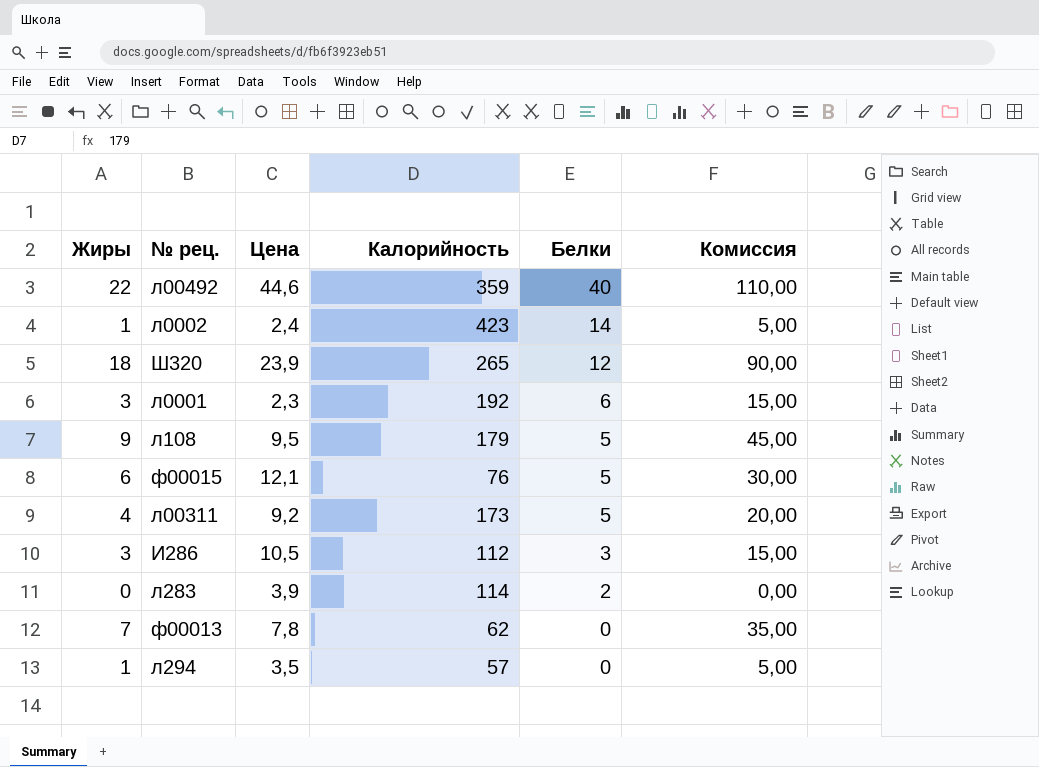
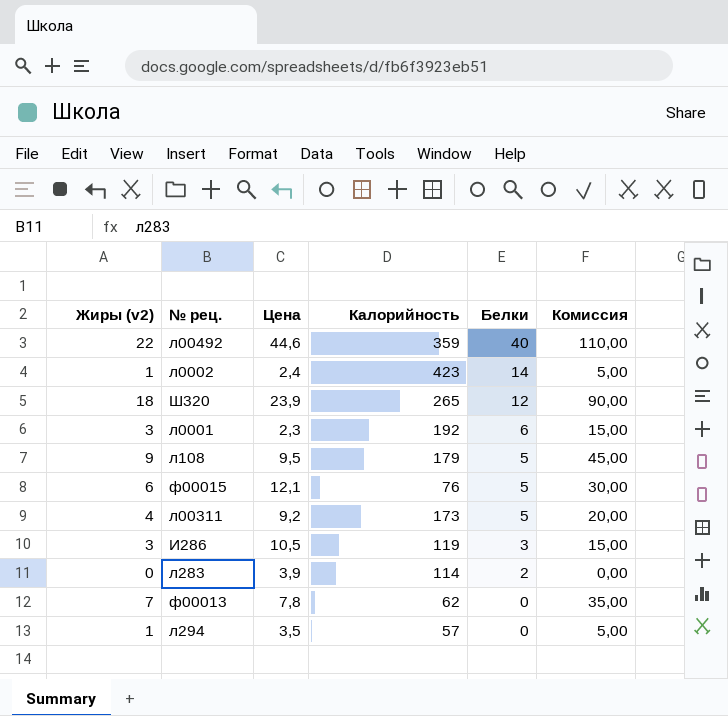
column name: Жиры -> Жиры (v2)
И286 | Калорийность: 112 -> 119

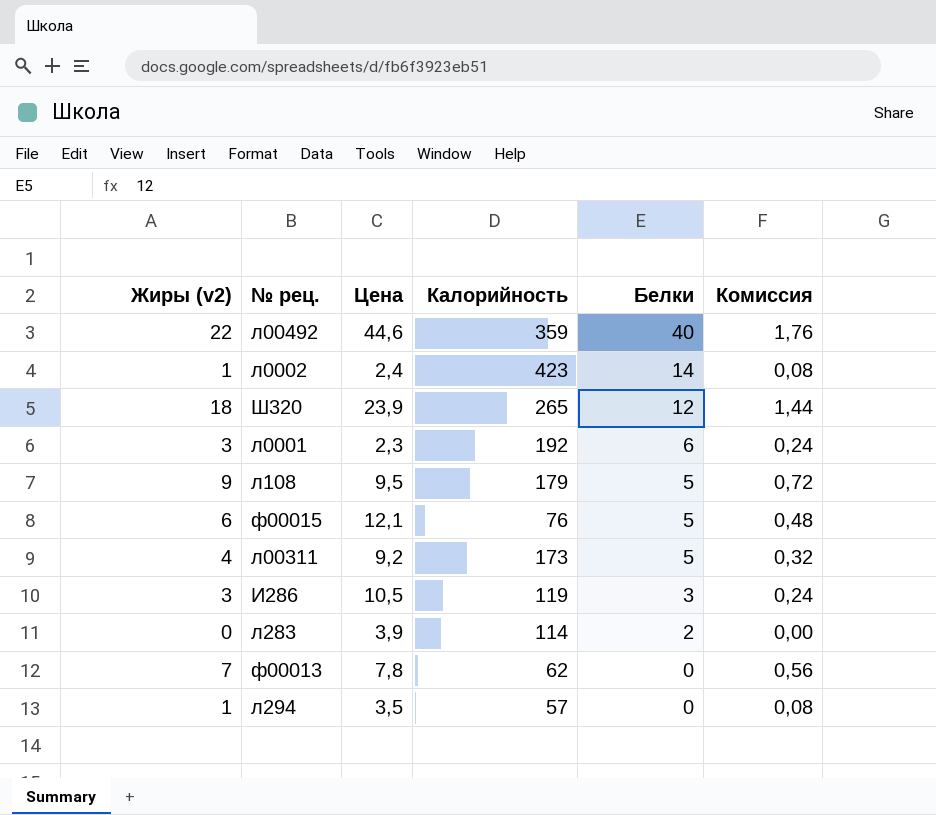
column Комиссия | formula: [Жиры (v2)] * 5 -> [Жиры (v2)] * 0,08

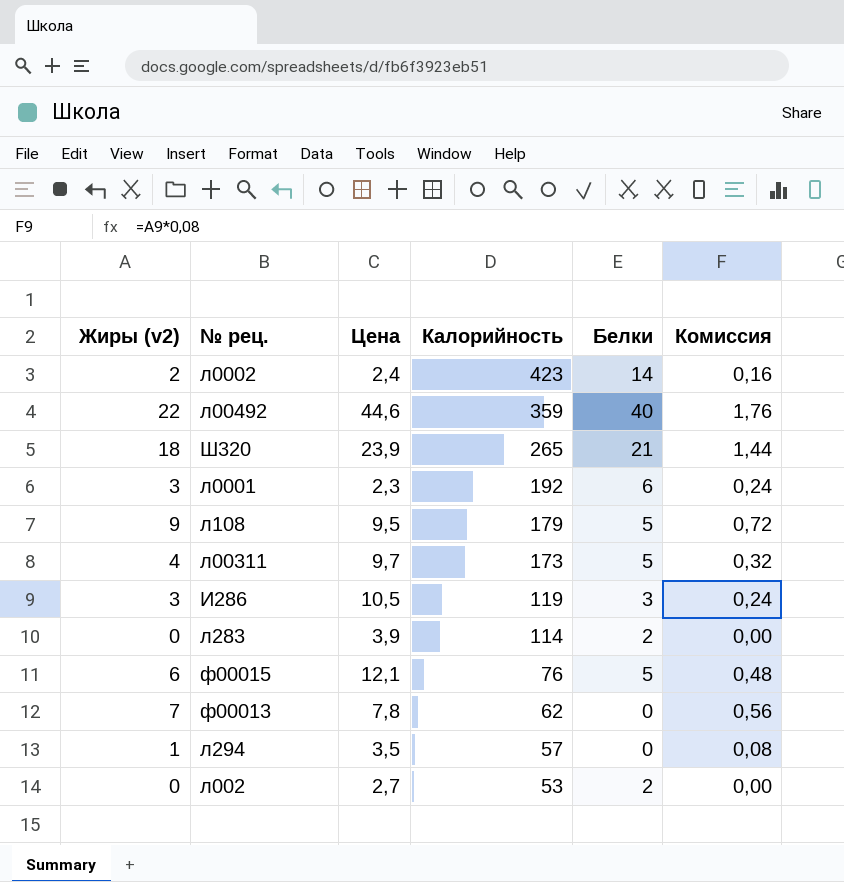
row order: Белки descending -> Калорийность descending
л0002 | Жиры (v2): 1 -> 2
л0002 | Комиссия: 0,08 -> 0,16
Ш320 | Белки: 12 -> 21
л00311 | Цена: 9,2 -> 9,7
row л002: none -> 0 | 2,7 | 53 | 2 | 0,00

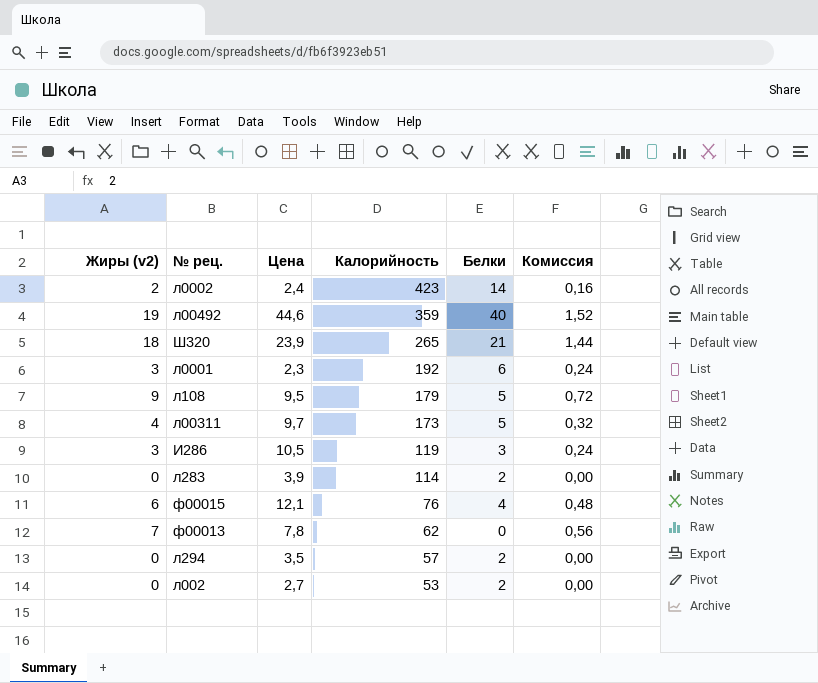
л00492 | Жиры (v2): 22 -> 19
л00492 | Комиссия: 1,76 -> 1,52
ф00015 | Белки: 5 -> 4
л294 | Жиры (v2): 1 -> 0
л294 | Белки: 0 -> 2
л294 | Комиссия: 0,08 -> 0,00

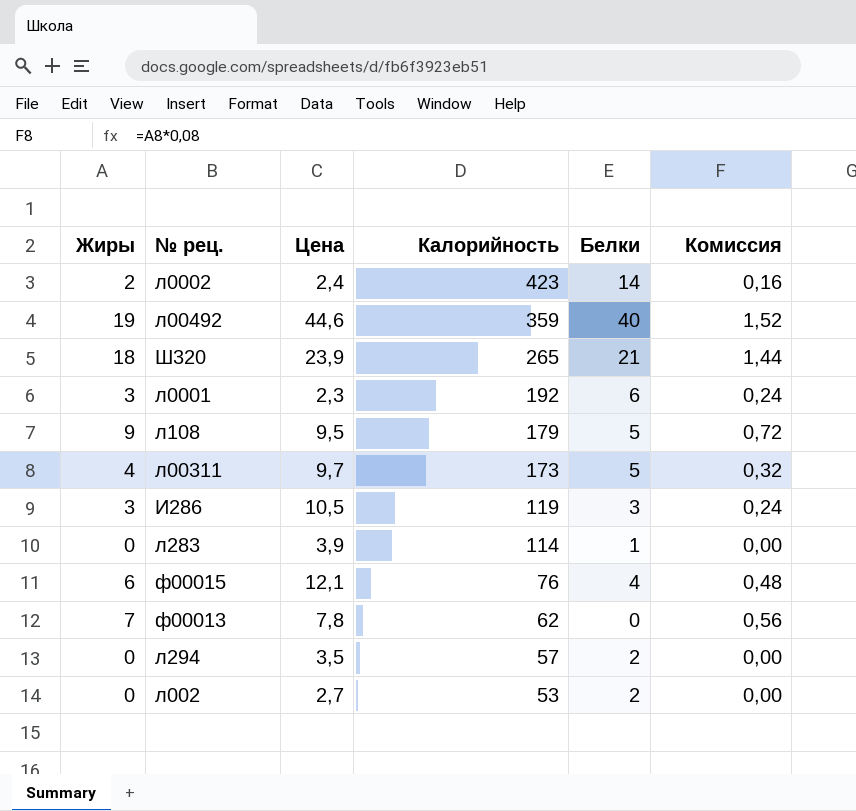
column name: Жиры (v2) -> Жиры
л283 | Белки: 2 -> 1

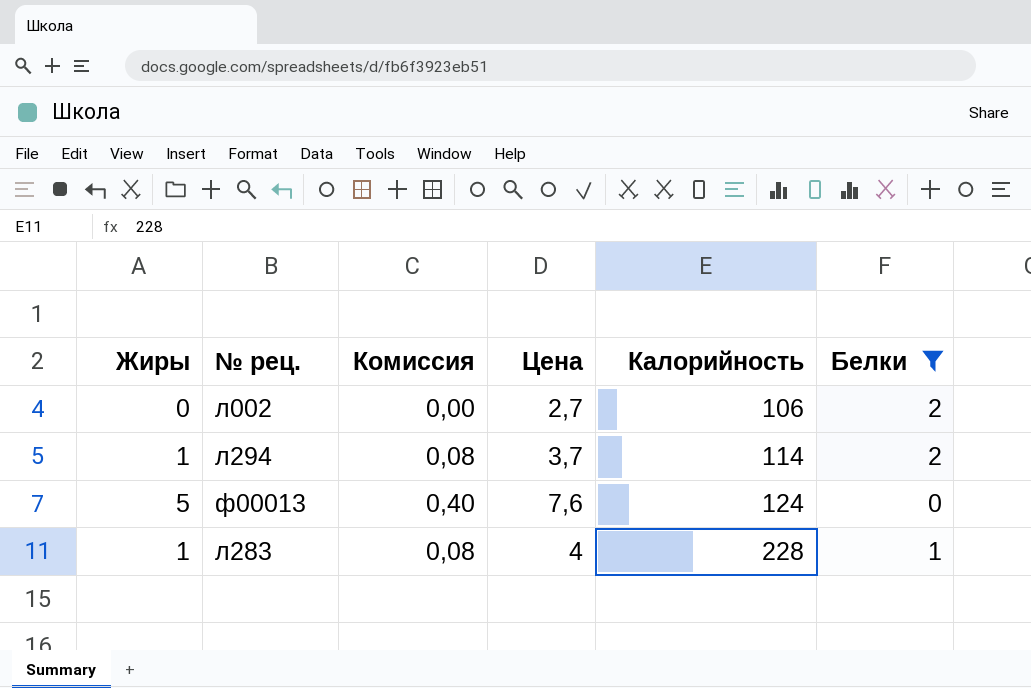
filter: none -> Белки <= 2
row order: Калорийность descending -> Калорийность ascending
column Комиссия | position: 6 -> 3
л002 | Калорийность: 53 -> 106
л294 | Жиры: 0 -> 1
л294 | Комиссия: 0,00 -> 0,08
л294 | Цена: 3,5 -> 3,7
л294 | Калорийность: 57 -> 114
ф00013 | Жиры: 7 -> 5
ф00013 | Комиссия: 0,56 -> 0,40
ф00013 | Цена: 7,8 -> 7,6
ф00013 | Калорийность: 62 -> 124
л283 | Жиры: 0 -> 1
л283 | Комиссия: 0,00 -> 0,08
л283 | Цена: 3,9 -> 4
л283 | Калорийность: 114 -> 228

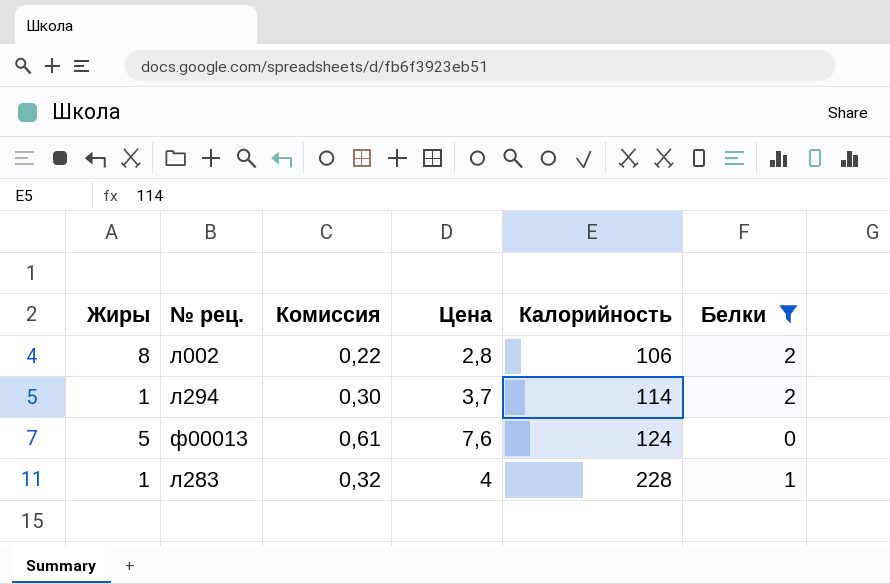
column Комиссия | formula: [Жиры] * 0,08 -> [Цена] * 0,08
л002 | Жиры: 0 -> 8
л002 | Цена: 2,7 -> 2,8

